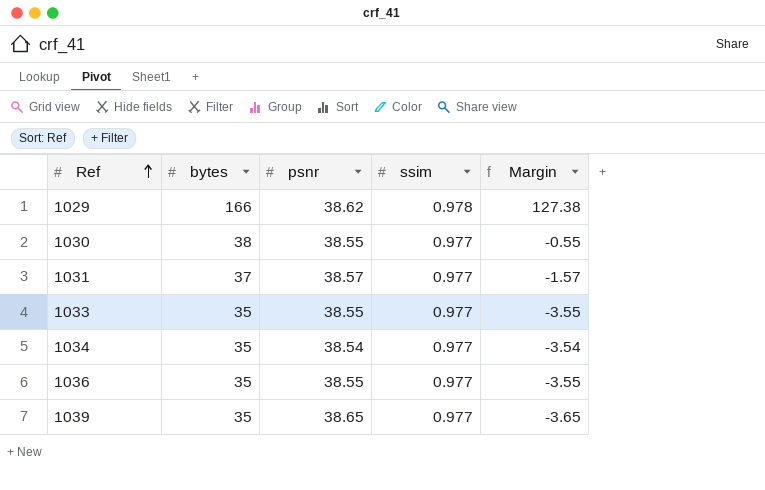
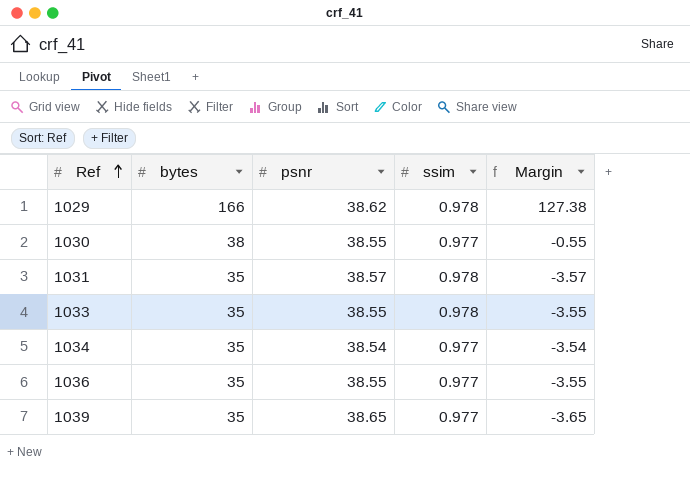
1031 | bytes: 37 -> 35
1031 | ssim: 0.977 -> 0.978
1031 | Margin: -1.57 -> -3.57
1033 | ssim: 0.977 -> 0.978

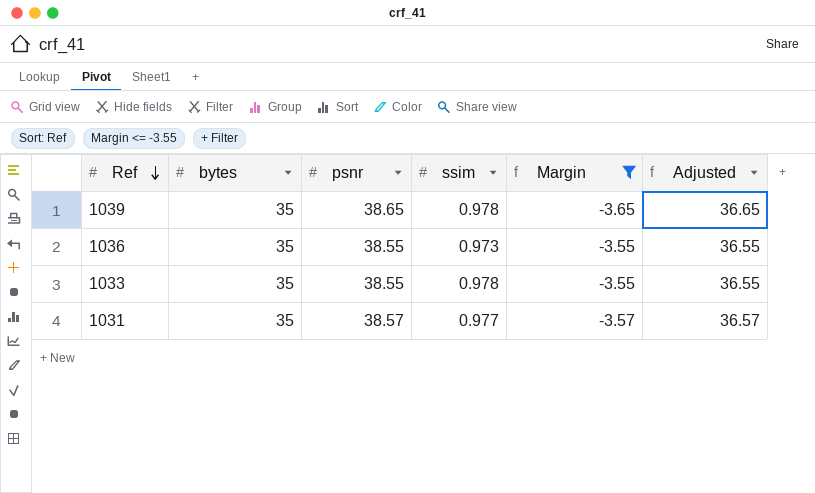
filter: none -> Margin <= -3.55
row order: Ref ascending -> Ref descending
column Adjusted | formula: none -> [psnr] - 2
1039 | ssim: 0.977 -> 0.978
1036 | ssim: 0.977 -> 0.973
1031 | ssim: 0.978 -> 0.977

